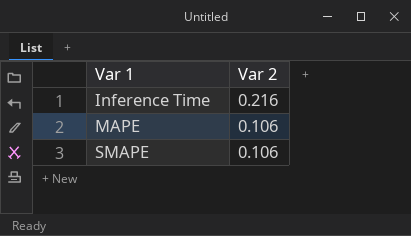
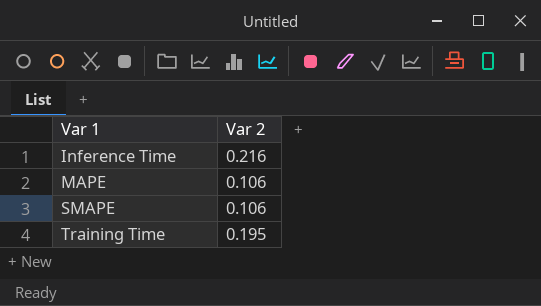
row Training Time: none -> 0.195

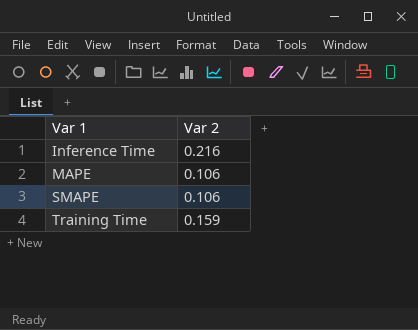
Training Time | Var 2: 0.195 -> 0.159

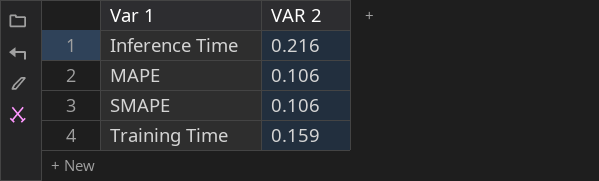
column name: Var 2 -> VAR 2

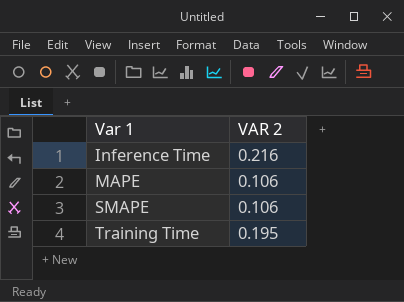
Training Time | VAR 2: 0.159 -> 0.195

